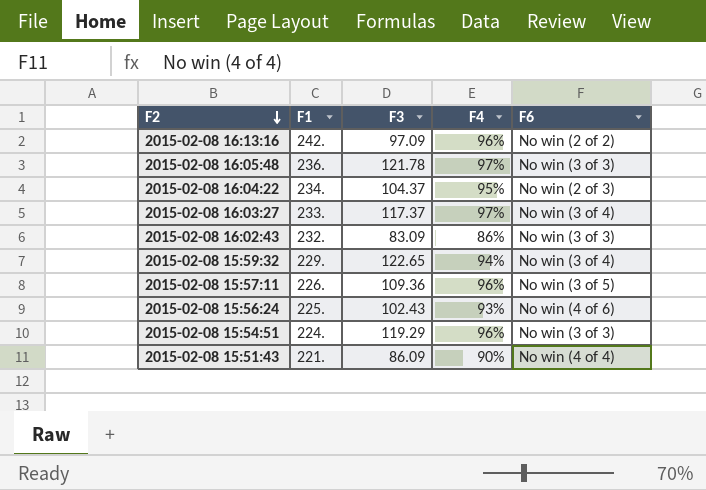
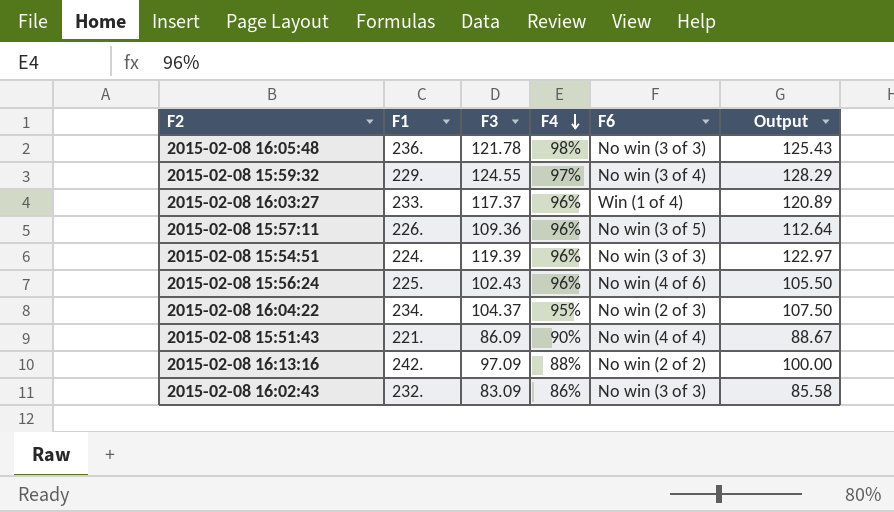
row order: F2 descending -> F4 descending
column Output | formula: none -> [F3] * 1.03
2015-02-08 16:05:48 | F4: 97% -> 98%
2015-02-08 15:59:32 | F3: 122.65 -> 124.55
2015-02-08 15:59:32 | F4: 94% -> 97%
2015-02-08 16:03:27 | F4: 97% -> 96%
2015-02-08 16:03:27 | F6: No win (3 of 4) -> Win (1 of 4)
2015-02-08 15:54:51 | F3: 119.29 -> 119.39
2015-02-08 15:56:24 | F4: 93% -> 96%
2015-02-08 16:13:16 | F4: 96% -> 88%

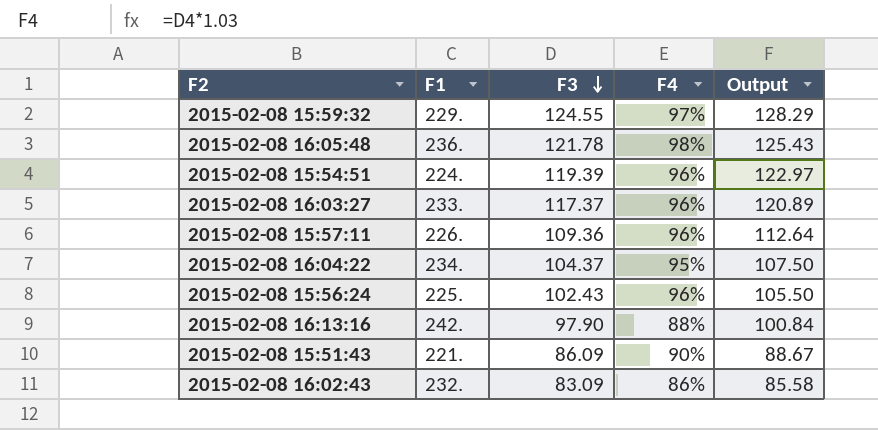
row order: F4 descending -> F3 descending
column F6 | position: 5 -> none
2015-02-08 16:13:16 | F3: 97.09 -> 97.90
2015-02-08 16:13:16 | Output: 100.00 -> 100.84

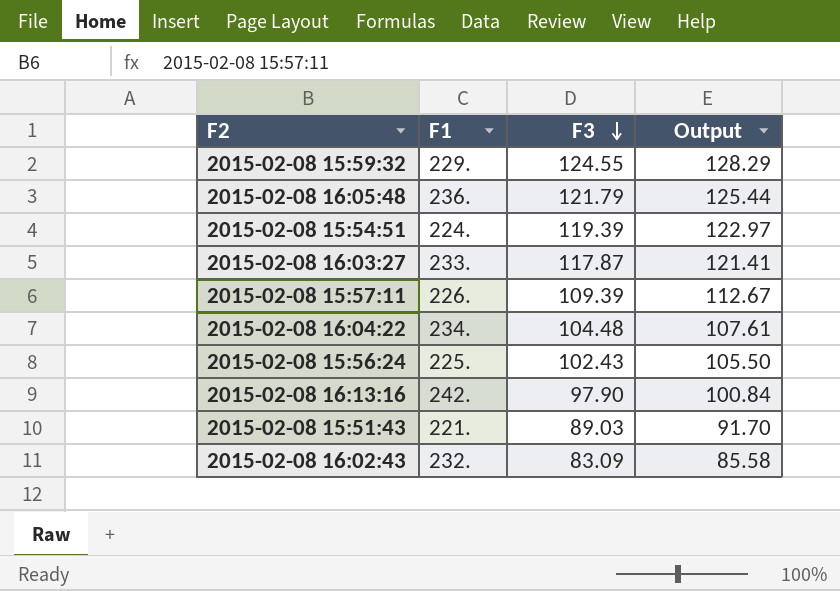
column F4 | position: 4 -> none
2015-02-08 16:05:48 | F3: 121.78 -> 121.79
2015-02-08 16:05:48 | Output: 125.43 -> 125.44
2015-02-08 16:03:27 | F3: 117.37 -> 117.87
2015-02-08 16:03:27 | Output: 120.89 -> 121.41
2015-02-08 15:57:11 | F3: 109.36 -> 109.39
2015-02-08 15:57:11 | Output: 112.64 -> 112.67
2015-02-08 16:04:22 | F3: 104.37 -> 104.48
2015-02-08 16:04:22 | Output: 107.50 -> 107.61
2015-02-08 15:51:43 | F3: 86.09 -> 89.03
2015-02-08 15:51:43 | Output: 88.67 -> 91.70

